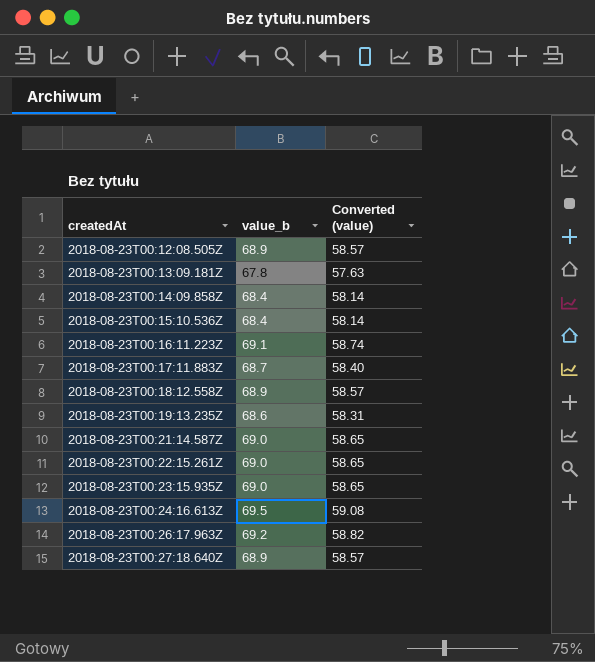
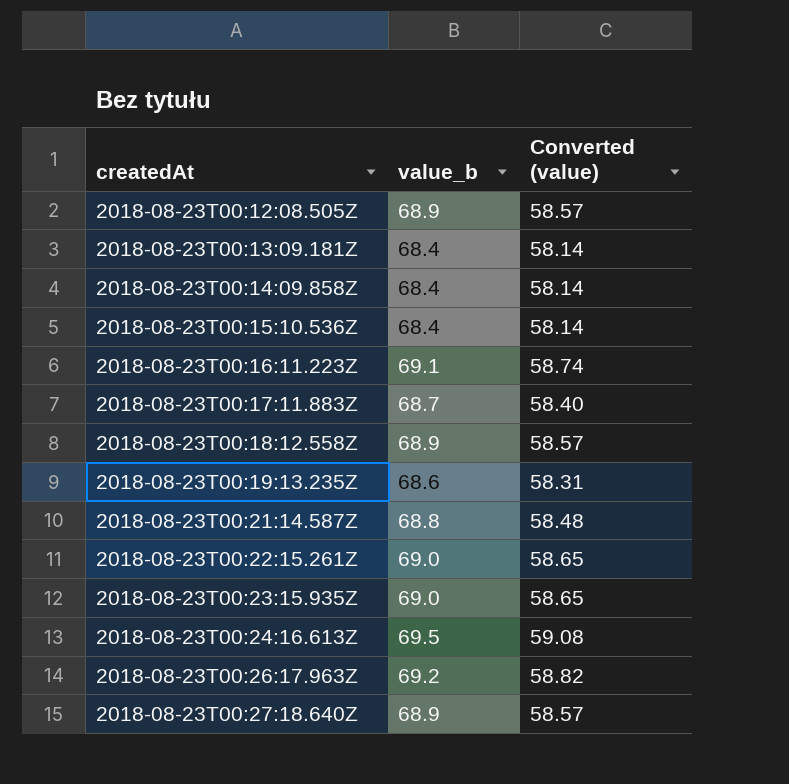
2018-08-23T00:13:09.181Z | value_b: 67.8 -> 68.4
2018-08-23T00:13:09.181Z | Converted (value): 57.63 -> 58.14
2018-08-23T00:21:14.587Z | value_b: 69.0 -> 68.8
2018-08-23T00:21:14.587Z | Converted (value): 58.65 -> 58.48

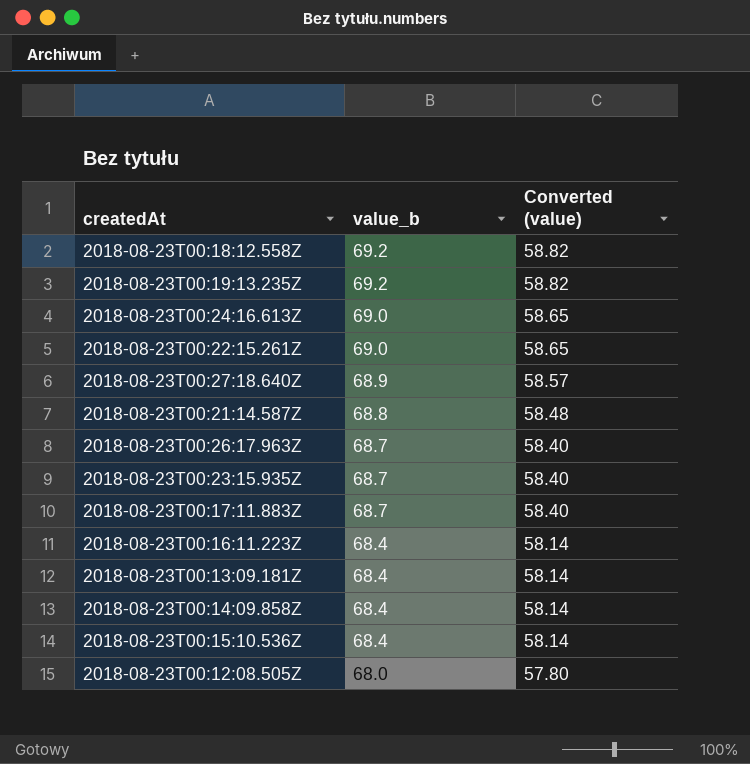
row order: createdAt ascending -> value_b descending
2018-08-23T00:18:12.558Z | value_b: 68.9 -> 69.2
2018-08-23T00:18:12.558Z | Converted (value): 58.57 -> 58.82
2018-08-23T00:19:13.235Z | value_b: 68.6 -> 69.2
2018-08-23T00:19:13.235Z | Converted (value): 58.31 -> 58.82
2018-08-23T00:24:16.613Z | value_b: 69.5 -> 69.0
2018-08-23T00:24:16.613Z | Converted (value): 59.08 -> 58.65
2018-08-23T00:26:17.963Z | value_b: 69.2 -> 68.7
2018-08-23T00:26:17.963Z | Converted (value): 58.82 -> 58.40
2018-08-23T00:23:15.935Z | value_b: 69.0 -> 68.7
2018-08-23T00:23:15.935Z | Converted (value): 58.65 -> 58.40
2018-08-23T00:16:11.223Z | value_b: 69.1 -> 68.4
2018-08-23T00:16:11.223Z | Converted (value): 58.74 -> 58.14
2018-08-23T00:12:08.505Z | value_b: 68.9 -> 68.0
2018-08-23T00:12:08.505Z | Converted (value): 58.57 -> 57.80

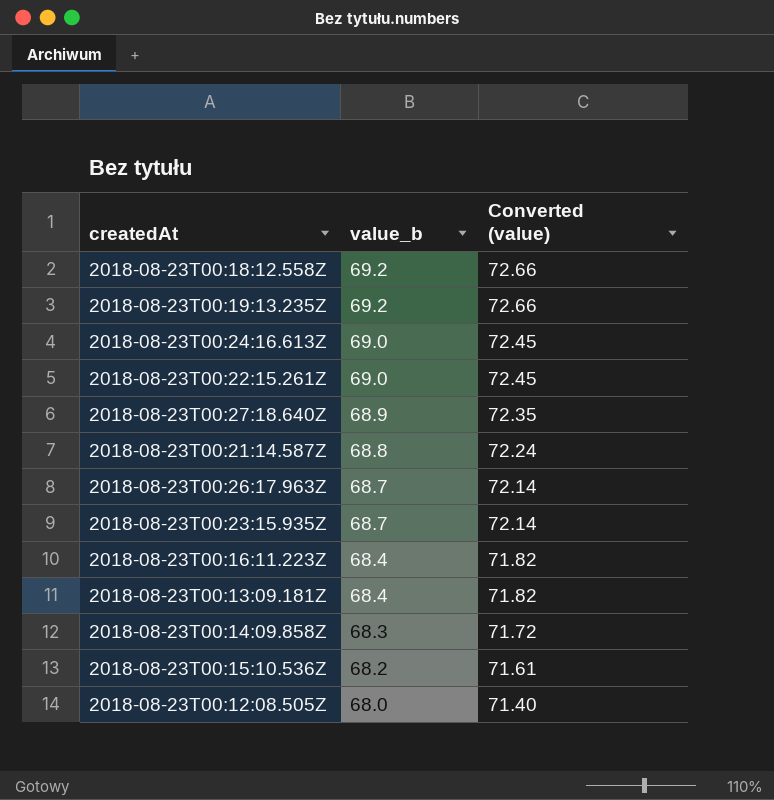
column Converted (value) | formula: [value_b] * 0.85 -> [value_b] * 1.05
row 2018-08-23T00:17:11.883Z: 68.7 | 58.40 -> none
2018-08-23T00:14:09.858Z | value_b: 68.4 -> 68.3
2018-08-23T00:15:10.536Z | value_b: 68.4 -> 68.2

